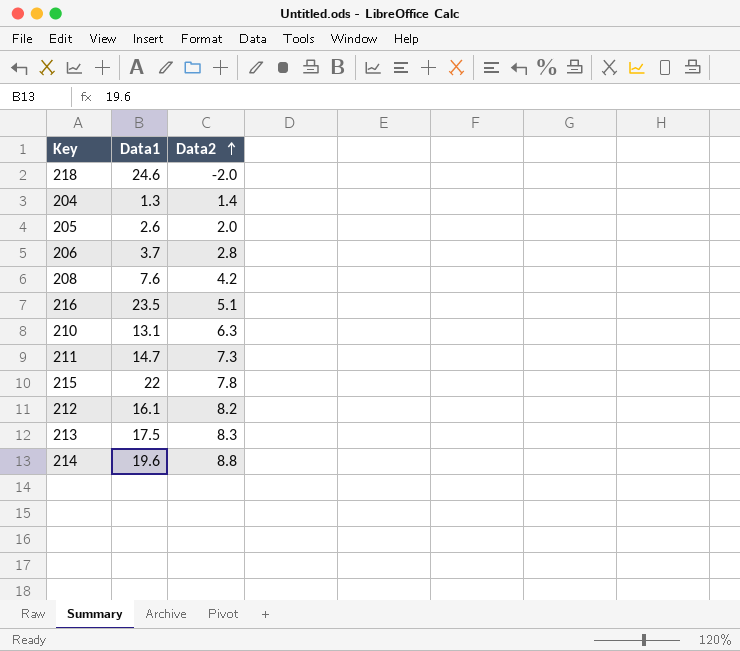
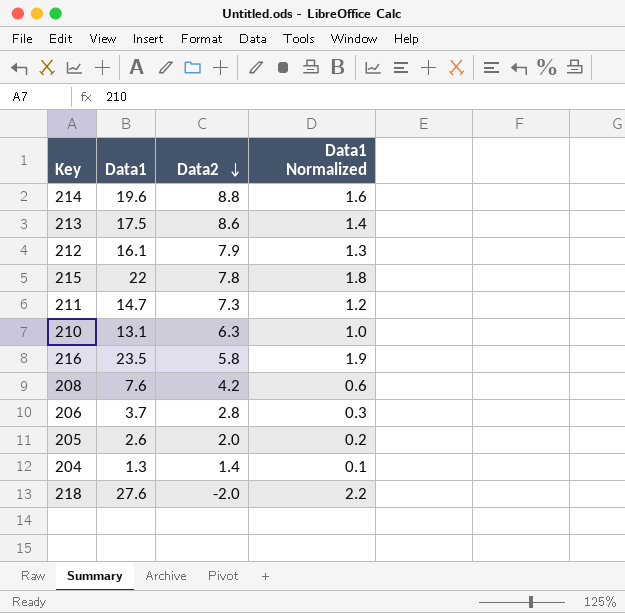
row order: Data2 ascending -> Data2 descending
column Data1 Normalized | formula: none -> [Data1] * 0.08
213 | Data2: 8.3 -> 8.6
212 | Data2: 8.2 -> 7.9
216 | Data2: 5.1 -> 5.8
218 | Data1: 24.6 -> 27.6

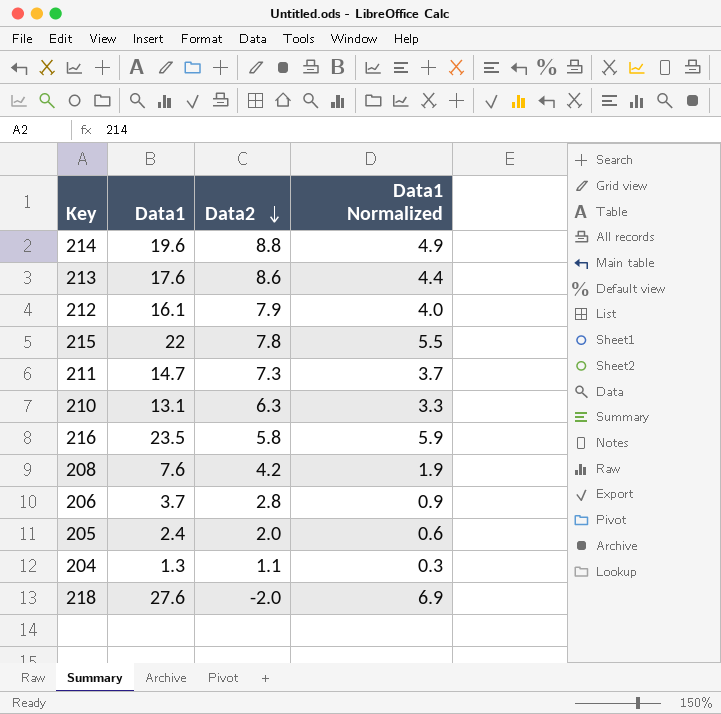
column Data1 Normalized | formula: [Data1] * 0.08 -> [Data1] * 0.25
213 | Data1: 17.5 -> 17.6
205 | Data1: 2.6 -> 2.4
204 | Data2: 1.4 -> 1.1

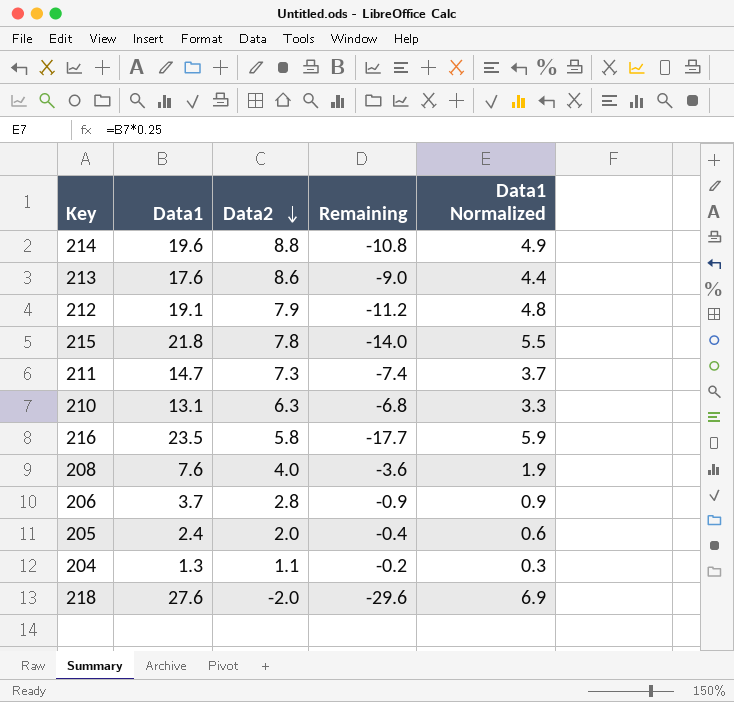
column Remaining | formula: none -> [Data2] - [Data1]
212 | Data1: 16.1 -> 19.1
212 | Data1 Normalized: 4.0 -> 4.8
215 | Data1: 22 -> 21.8
208 | Data2: 4.2 -> 4.0

